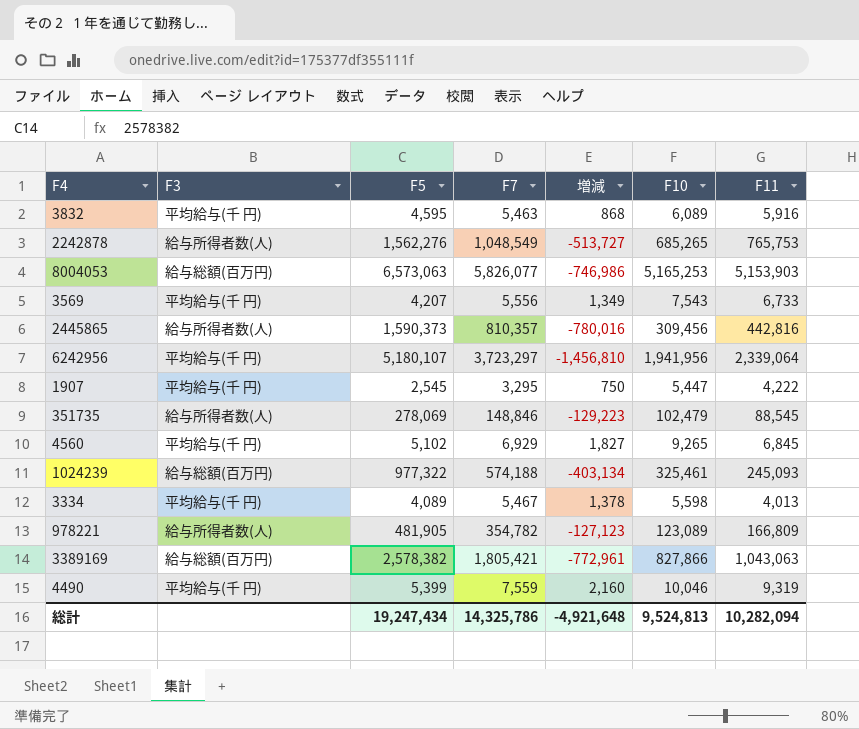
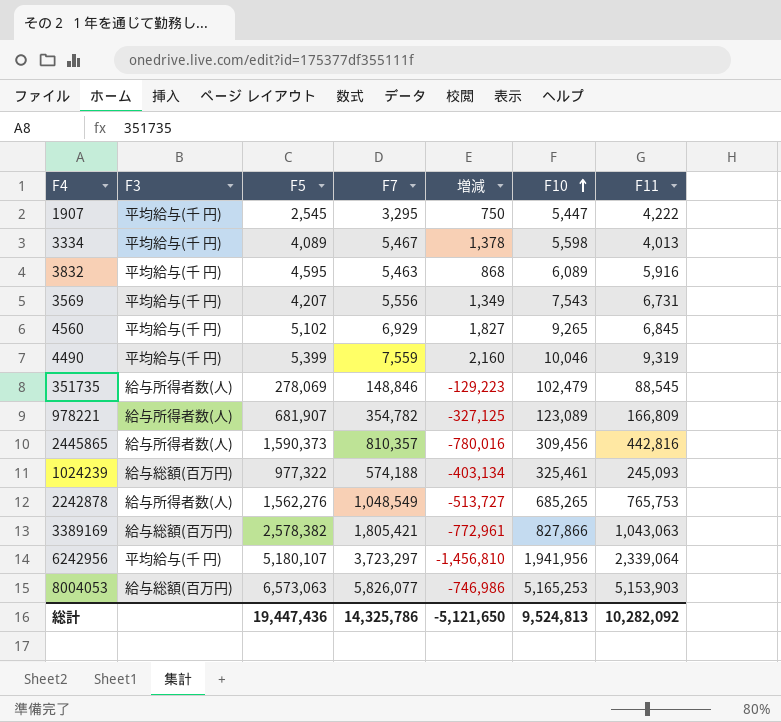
row order: none -> F10 ascending
3569 | F11: 6,733 -> 6,731
978221 | F5: 481,905 -> 681,907
978221 | 増減: -127,123 -> -327,125
総計 | F5: 19,247,434 -> 19,447,436
総計 | 増減: -4,921,648 -> -5,121,650
総計 | F11: 10,282,094 -> 10,282,092

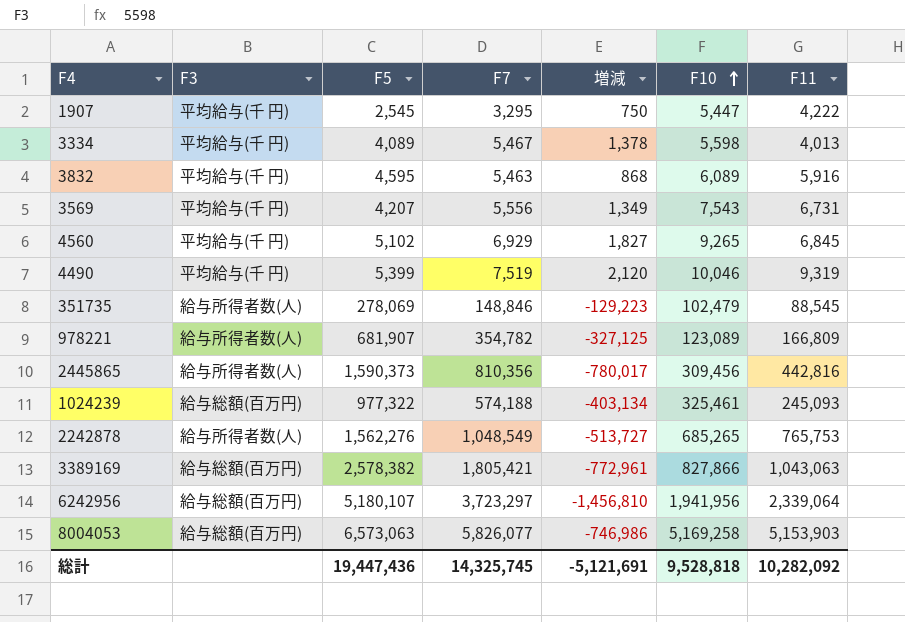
4490 | F7: 7,559 -> 7,519
4490 | 増減: 2,160 -> 2,120
2445865 | F7: 810,357 -> 810,356
2445865 | 増減: -780,016 -> -780,017
6242956 | F3: 平均給与(千 円) -> 給与総額(百万円)
8004053 | F10: 5,165,253 -> 5,169,258
総計 | F7: 14,325,786 -> 14,325,745
総計 | 増減: -5,121,650 -> -5,121,691
総計 | F10: 9,524,813 -> 9,528,818

